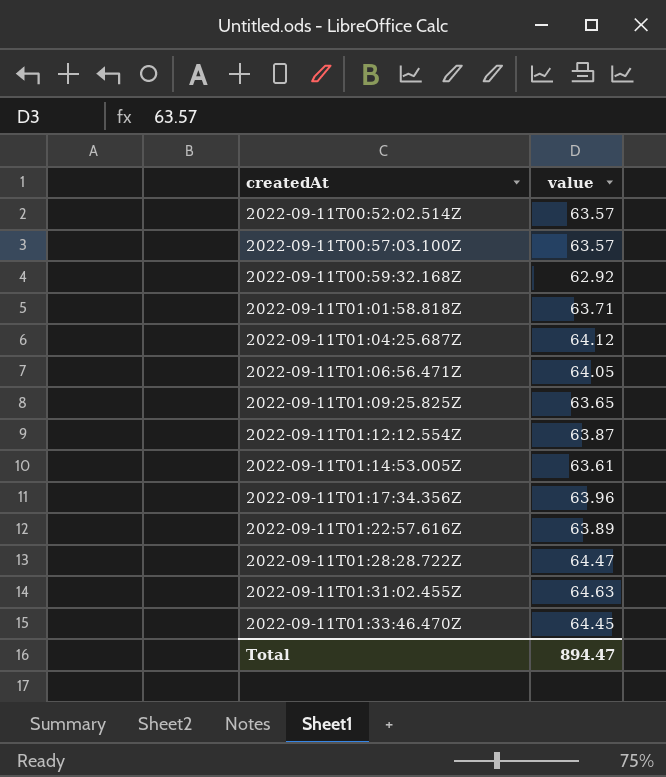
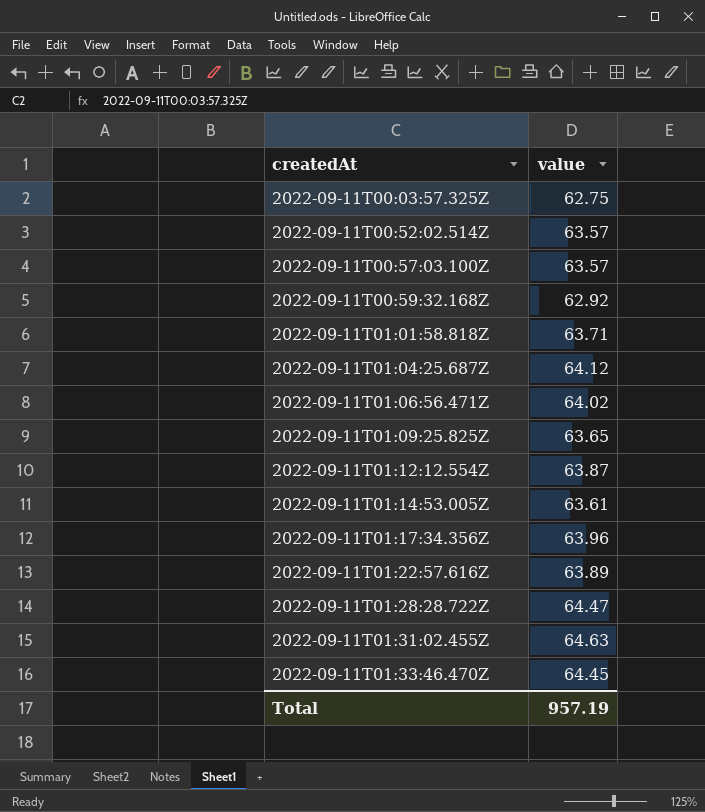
row 2022-09-11T00:03:57.325Z: none -> 62.75
2022-09-11T01:06:56.471Z | value: 64.05 -> 64.02
Total | value: 894.47 -> 957.19

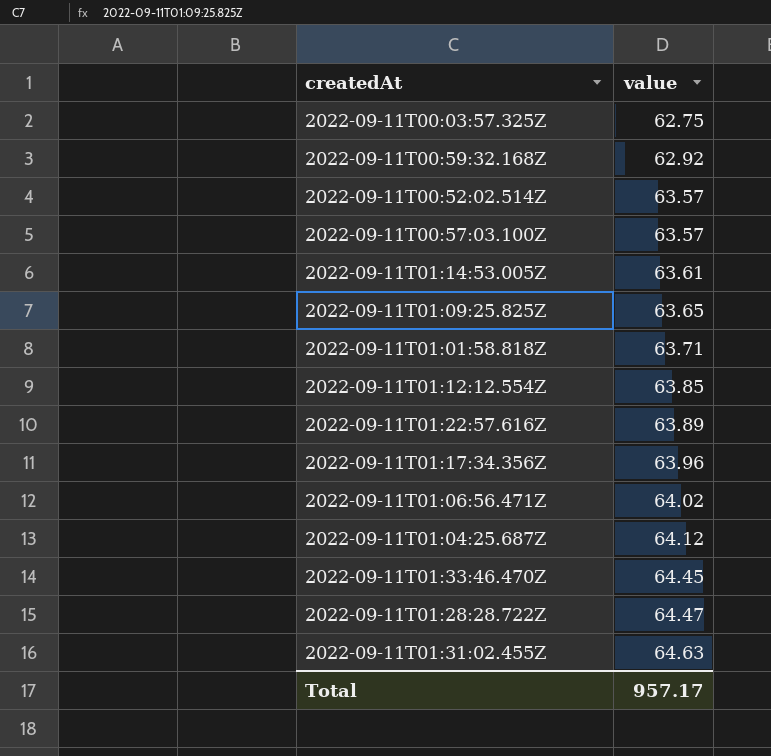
row order: createdAt ascending -> value ascending
2022-09-11T01:12:12.554Z | value: 63.87 -> 63.85
Total | value: 957.19 -> 957.17

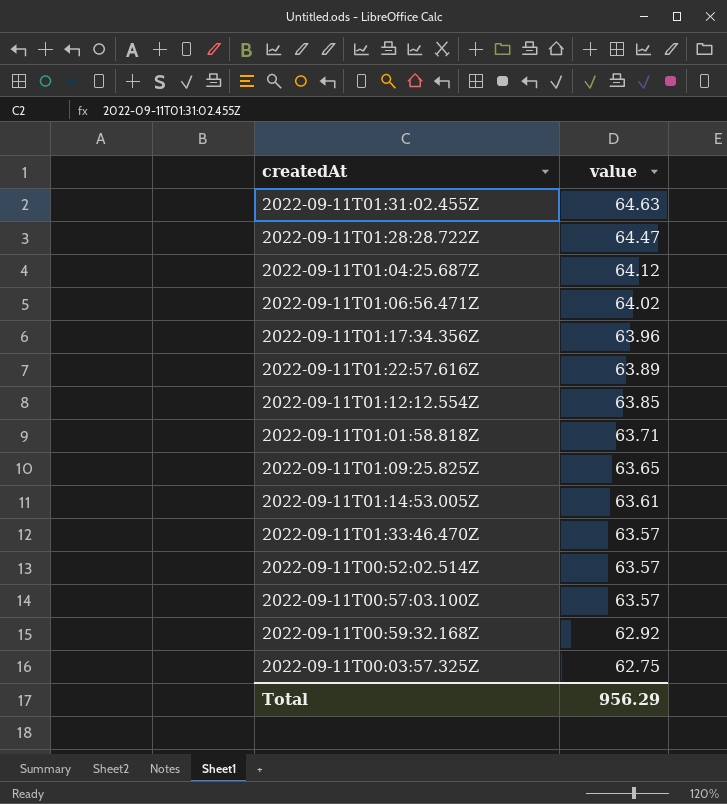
row order: value ascending -> value descending
2022-09-11T01:33:46.470Z | value: 64.45 -> 63.57
Total | value: 957.17 -> 956.29

